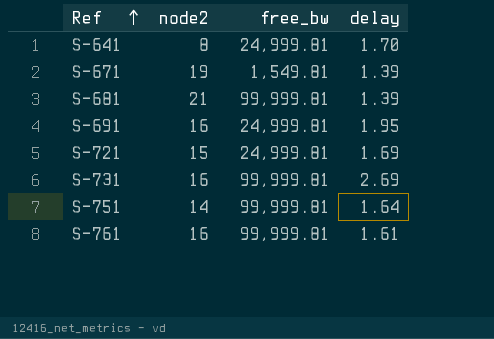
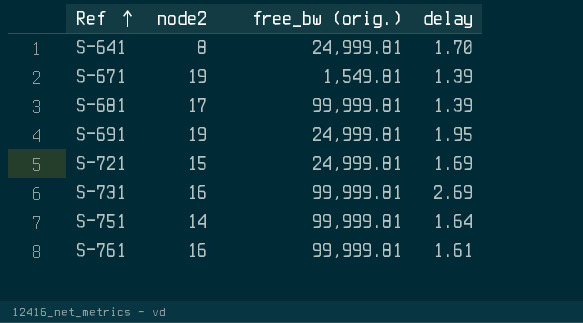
column name: free_bw -> free_bw (orig.)
S-681 | node2: 21 -> 17
S-691 | node2: 16 -> 19

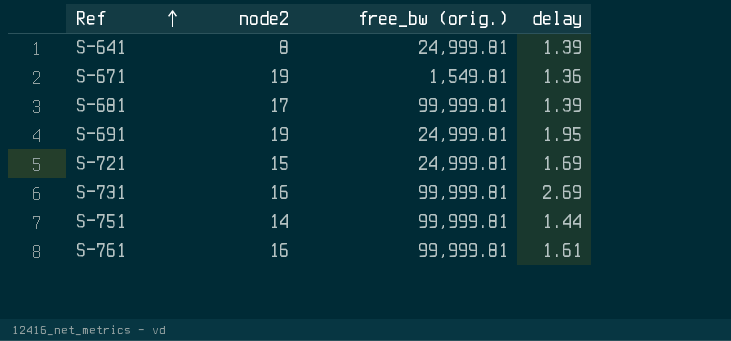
S-641 | delay: 1.70 -> 1.39
S-671 | delay: 1.39 -> 1.36
S-751 | delay: 1.64 -> 1.44

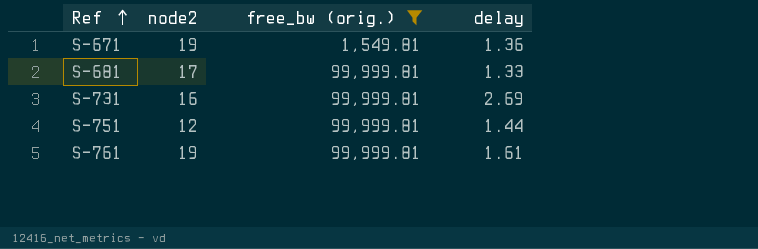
filter: none -> free_bw (orig.) != 24,999.81
S-681 | delay: 1.39 -> 1.33
S-751 | node2: 14 -> 12
S-761 | node2: 16 -> 19

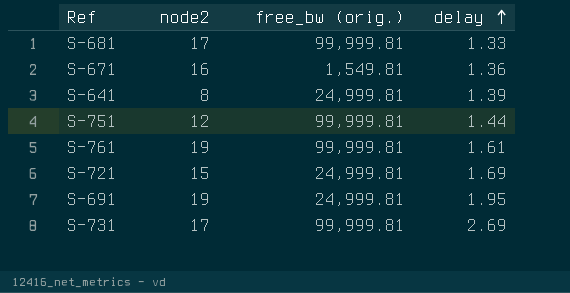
filter: free_bw (orig.) != 24,999.81 -> none
row order: Ref ascending -> delay ascending
S-671 | node2: 19 -> 16
S-731 | node2: 16 -> 17

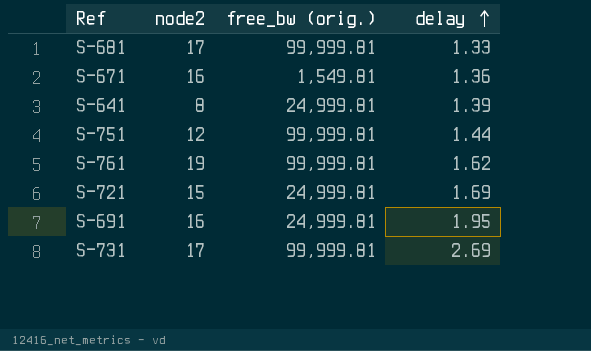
S-761 | delay: 1.61 -> 1.62
S-691 | node2: 19 -> 16

